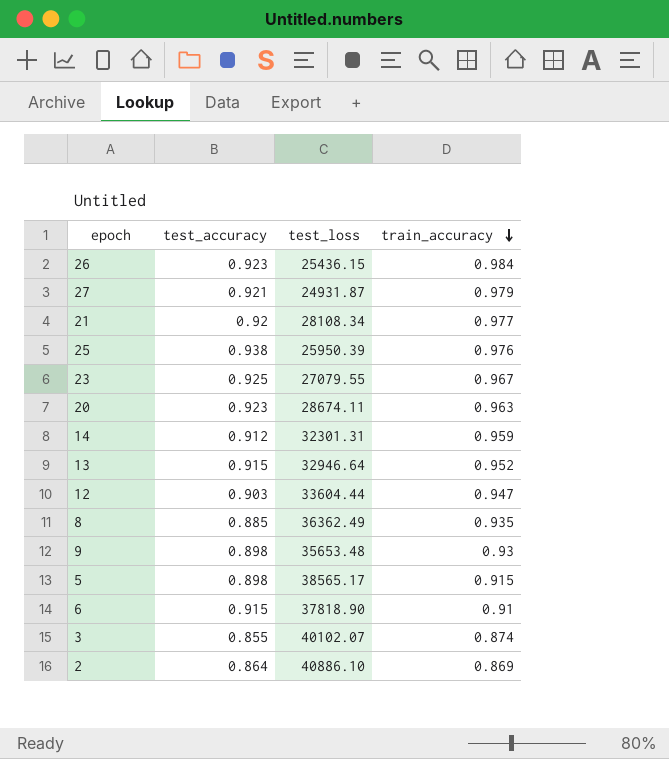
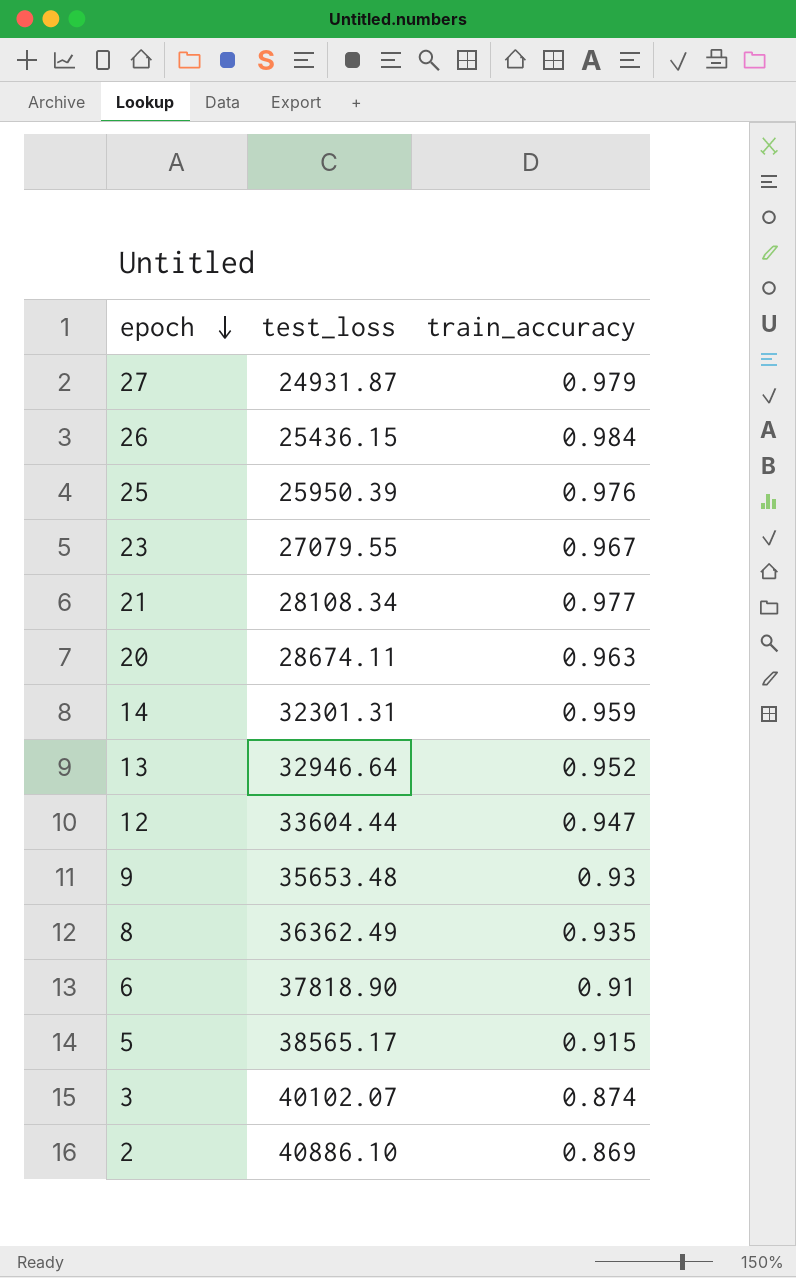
row order: train_accuracy descending -> epoch descending
column test_accuracy | position: 2 -> none

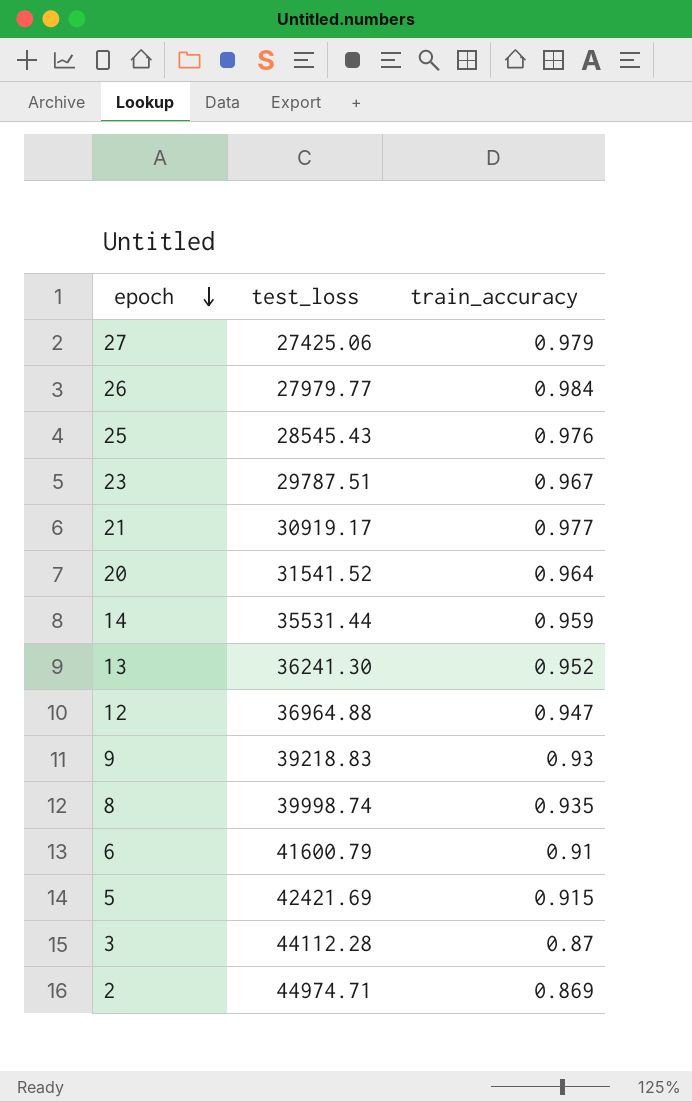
27 | test_loss: 24931.87 -> 27425.06
26 | test_loss: 25436.15 -> 27979.77
25 | test_loss: 25950.39 -> 28545.43
23 | test_loss: 27079.55 -> 29787.51
21 | test_loss: 28108.34 -> 30919.17
20 | test_loss: 28674.11 -> 31541.52
20 | train_accuracy: 0.963 -> 0.964
14 | test_loss: 32301.31 -> 35531.44
13 | test_loss: 32946.64 -> 36241.30
12 | test_loss: 33604.44 -> 36964.88
9 | test_loss: 35653.48 -> 39218.83
8 | test_loss: 36362.49 -> 39998.74
6 | test_loss: 37818.90 -> 41600.79
5 | test_loss: 38565.17 -> 42421.69
3 | test_loss: 40102.07 -> 44112.28
3 | train_accuracy: 0.874 -> 0.87
2 | test_loss: 40886.10 -> 44974.71

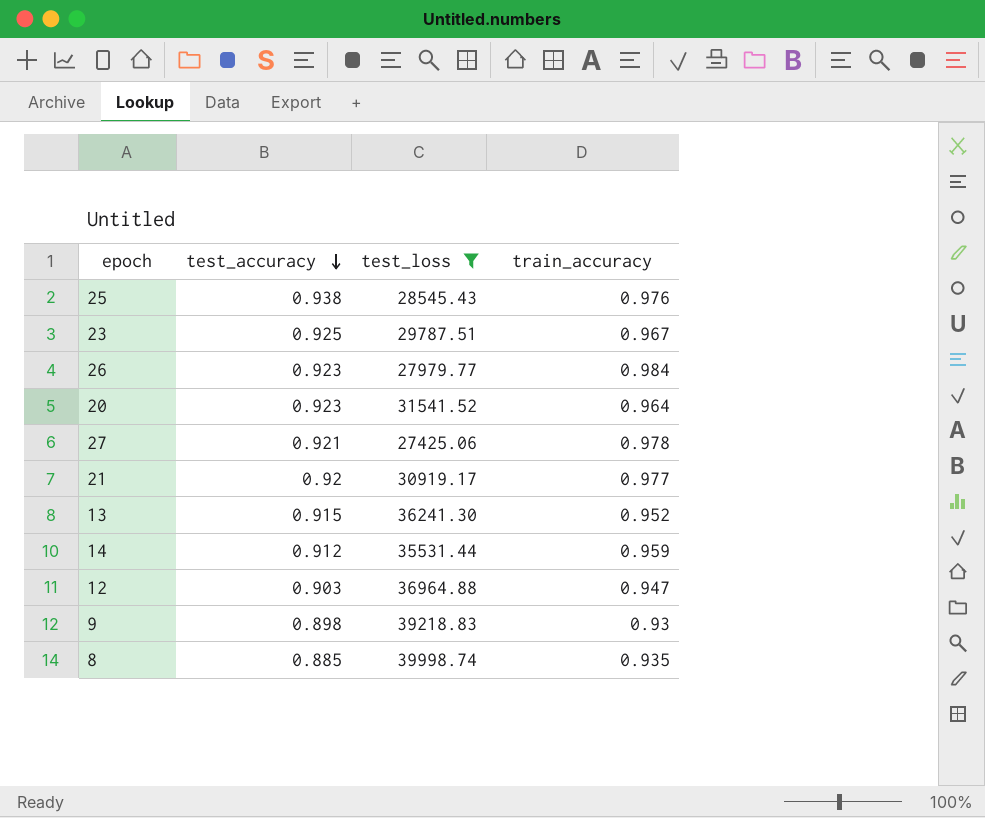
filter: none -> test_loss <= 39998.74
row order: epoch descending -> test_accuracy descending
column test_accuracy | position: none -> 2
27 | train_accuracy: 0.979 -> 0.978

